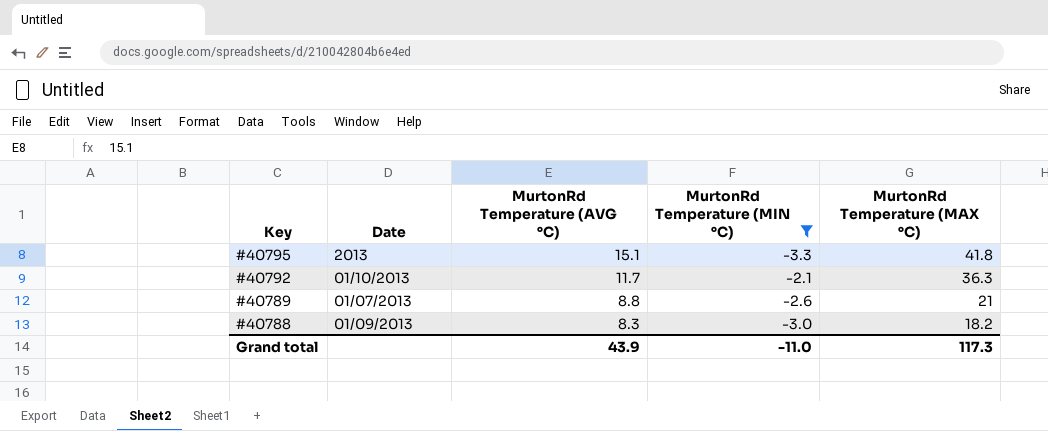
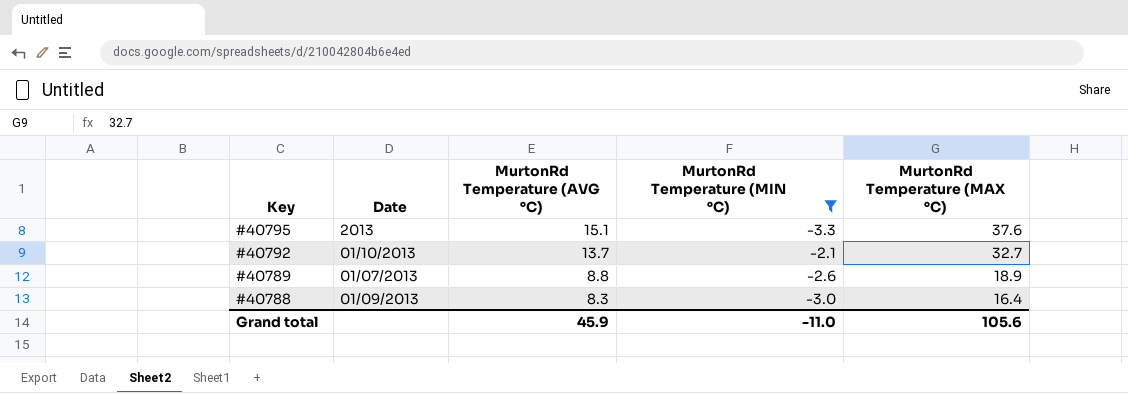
#40795 | MurtonRd Temperature (MAX °C): 41.8 -> 37.6
#40792 | MurtonRd Temperature (AVG °C): 11.7 -> 13.7
#40792 | MurtonRd Temperature (MAX °C): 36.3 -> 32.7
#40789 | MurtonRd Temperature (MAX °C): 21 -> 18.9
#40788 | MurtonRd Temperature (MAX °C): 18.2 -> 16.4
Grand total | MurtonRd Temperature (AVG °C): 43.9 -> 45.9
Grand total | MurtonRd Temperature (MAX °C): 117.3 -> 105.6

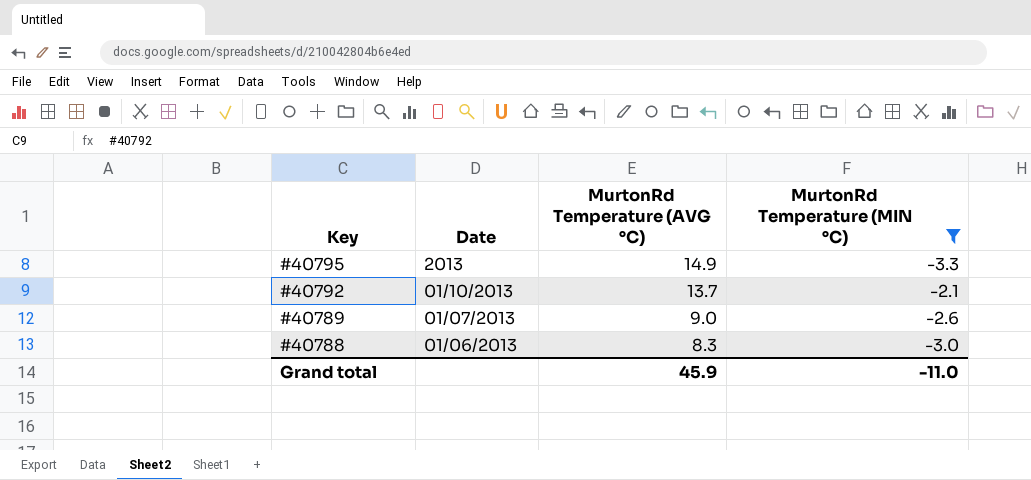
column MurtonRd Temperature (MAX °C) | position: 5 -> none
#40795 | MurtonRd Temperature (AVG °C): 15.1 -> 14.9
#40789 | MurtonRd Temperature (AVG °C): 8.8 -> 9.0
#40788 | Date: 01/09/2013 -> 01/06/2013

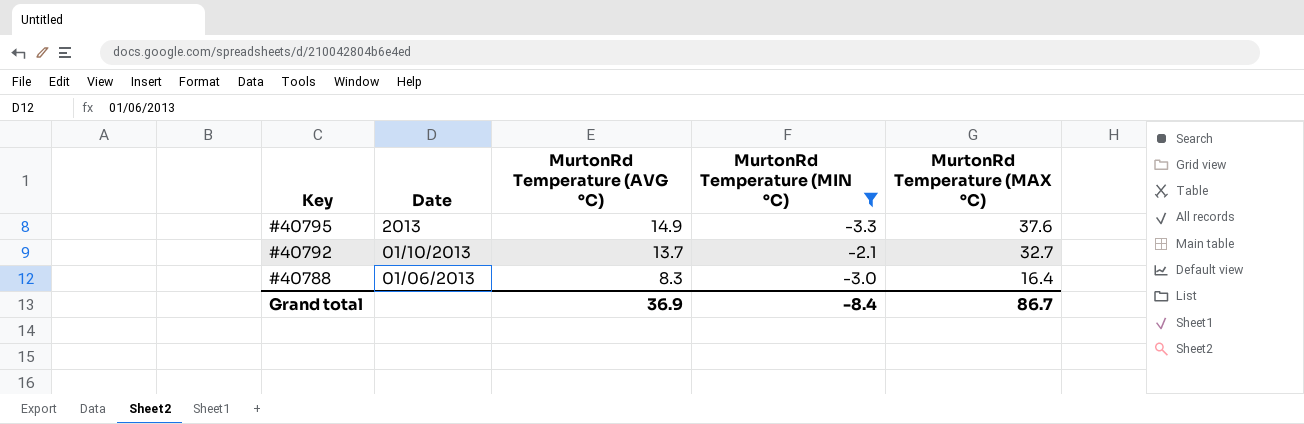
column MurtonRd Temperature (MAX °C) | position: none -> 5
row #40789: 01/07/2013 | 9.0 | -2.6 -> none
Grand total | MurtonRd Temperature (AVG °C): 45.9 -> 36.9
Grand total | MurtonRd Temperature (MIN °C): -11.0 -> -8.4

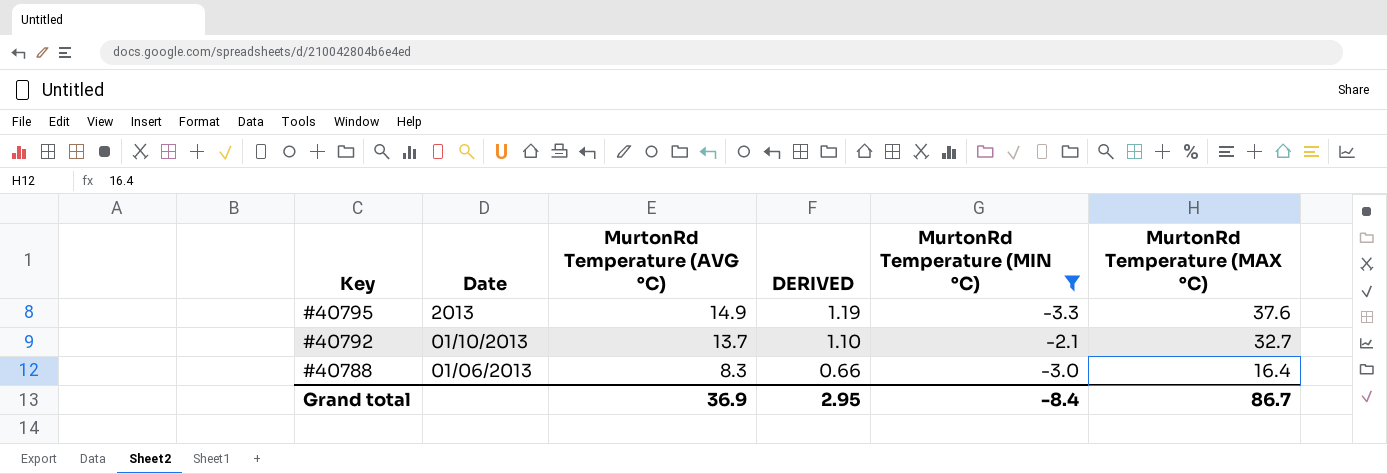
column DERIVED | formula: none -> [MurtonRd Temperature (AVG °C)] * 0.08

